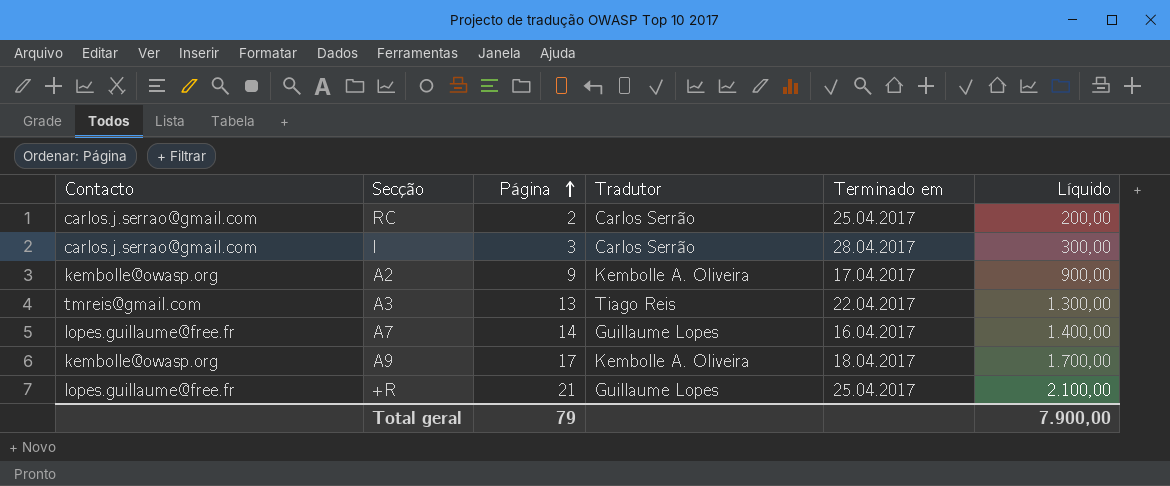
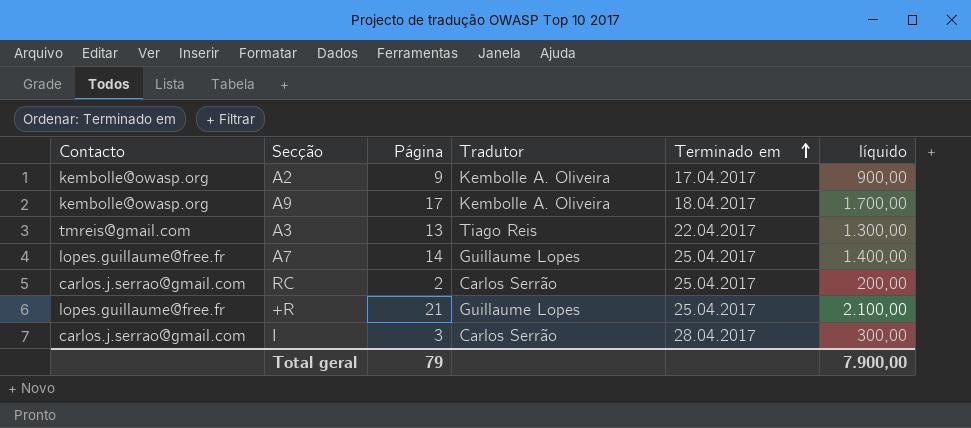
row order: Página ascending -> Terminado em ascending
column name: Líquido -> líquido
A7 | Terminado em: 16.04.2017 -> 25.04.2017

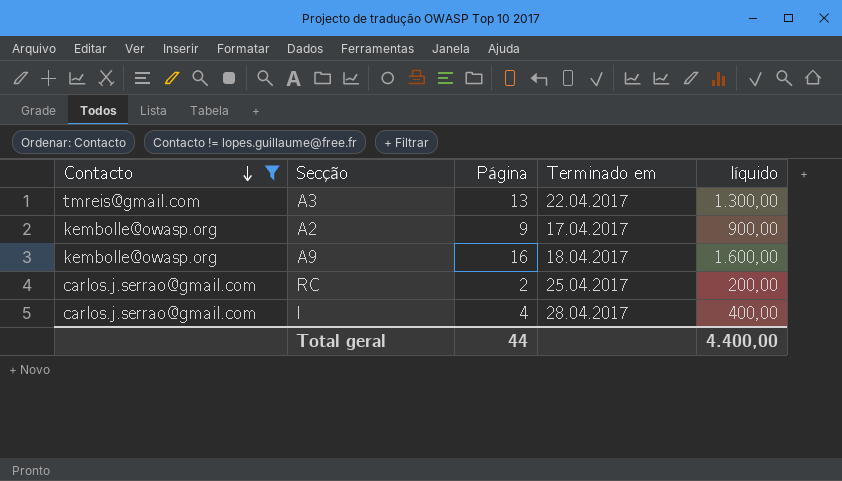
filter: none -> Contacto != lopes.guillaume@free.fr
row order: Terminado em ascending -> Contacto descending
column Tradutor | position: 4 -> none
A9 | Página: 17 -> 16
A9 | líquido: 1.700,00 -> 1.600,00
I | Página: 3 -> 4
I | líquido: 300,00 -> 400,00
Total geral | Página: 79 -> 44
Total geral | líquido: 7.900,00 -> 4.400,00

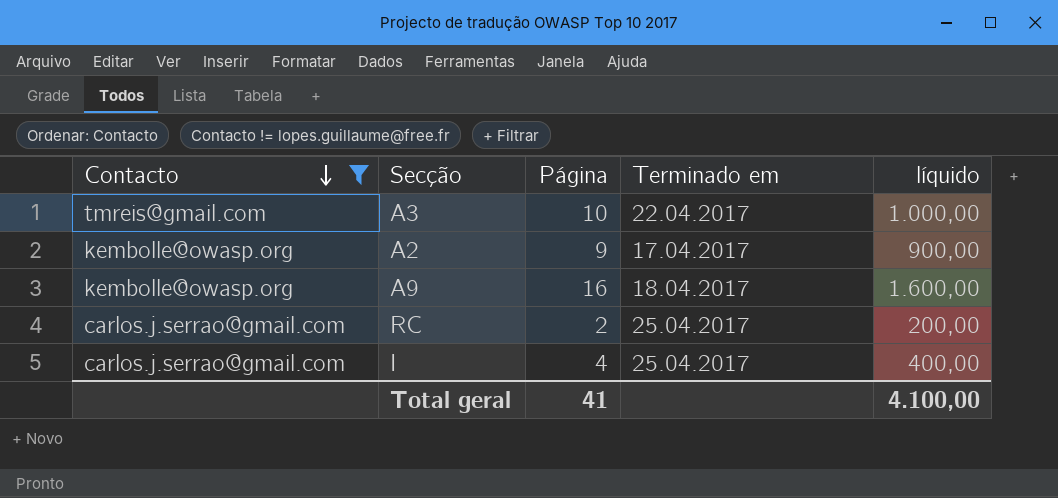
A3 | Página: 13 -> 10
A3 | líquido: 1.300,00 -> 1.000,00
I | Terminado em: 28.04.2017 -> 25.04.2017
Total geral | Página: 44 -> 41
Total geral | líquido: 4.400,00 -> 4.100,00

